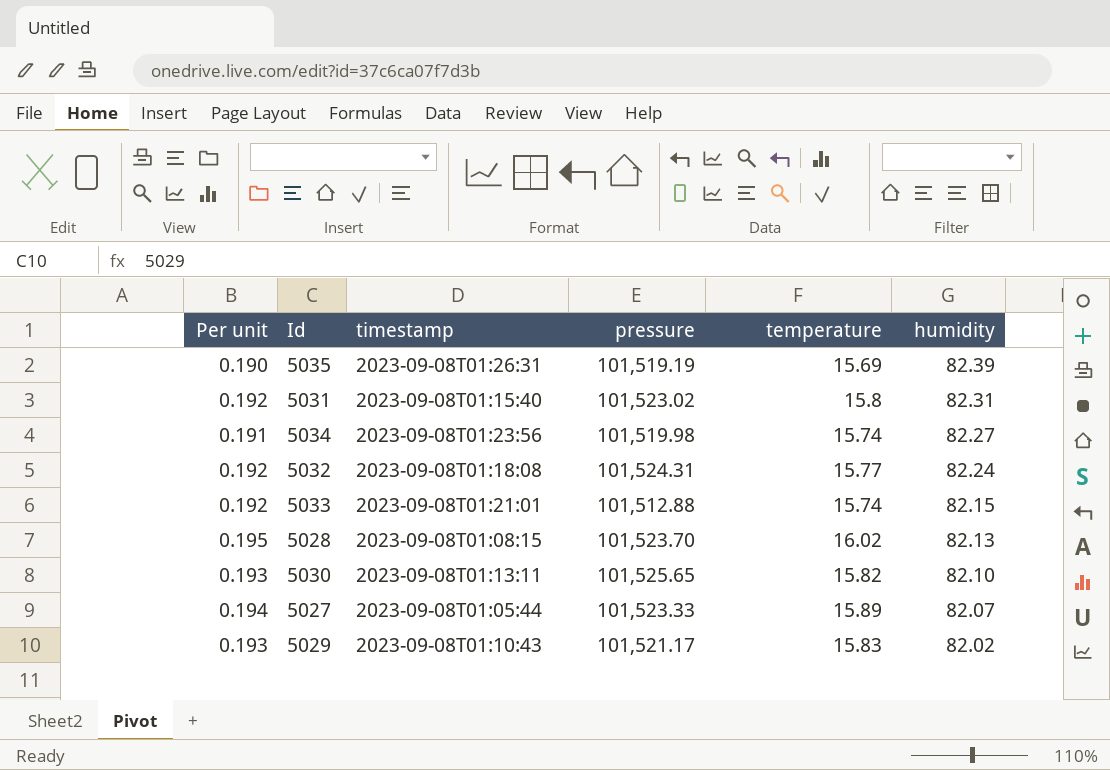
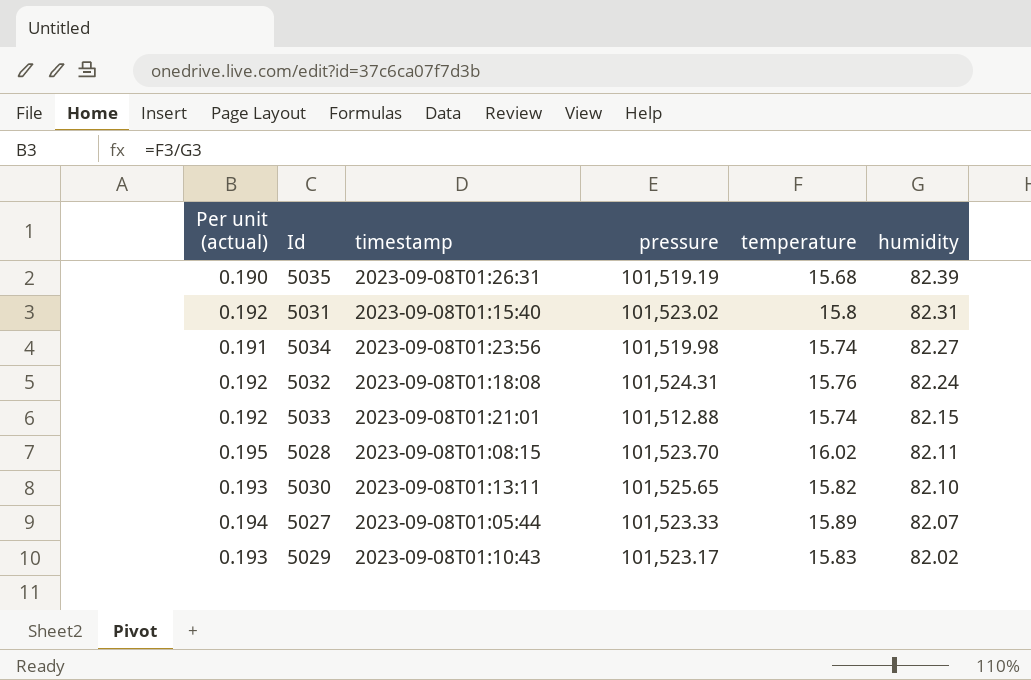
column name: Per unit -> Per unit (actual)
5035 | temperature: 15.69 -> 15.68
5032 | temperature: 15.77 -> 15.76
5028 | humidity: 82.13 -> 82.11
5029 | pressure: 101,521.17 -> 101,523.17

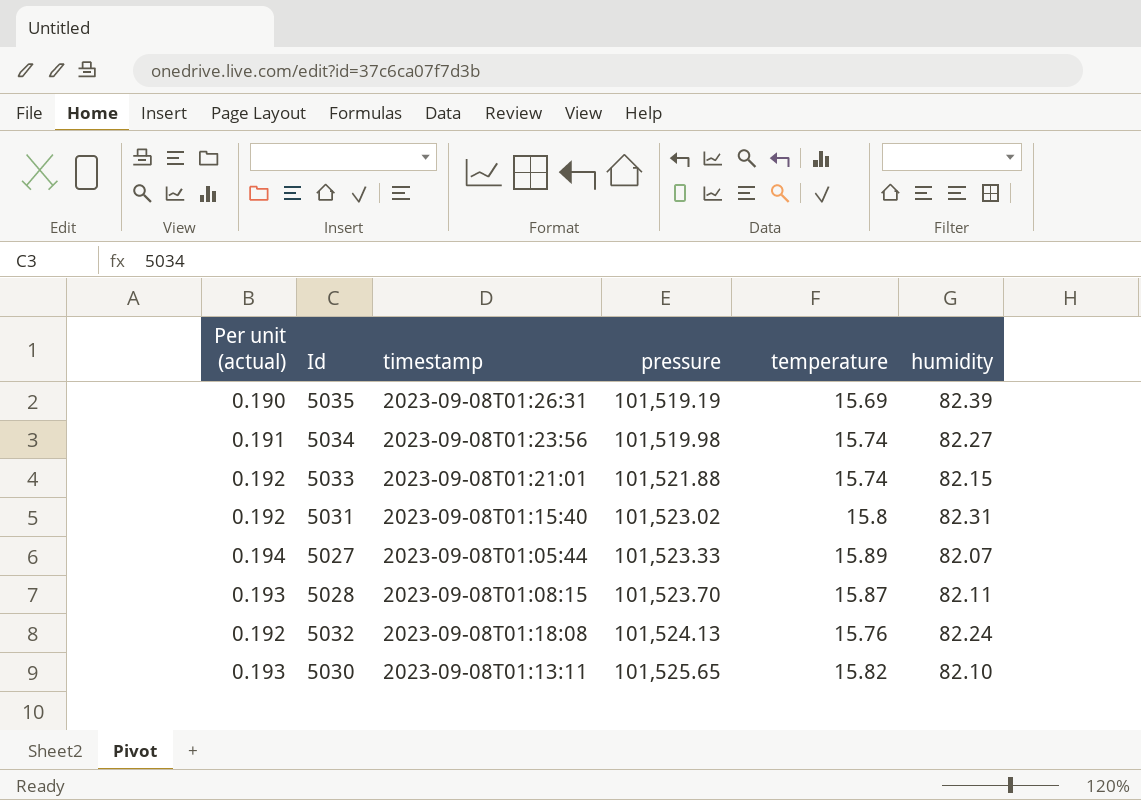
row order: humidity descending -> pressure ascending
row 5029: 0.193 | 2023-09-08T01:10:43 | 101,523.17 | 15.83 | 82.02 -> none
5035 | temperature: 15.68 -> 15.69
5033 | pressure: 101,512.88 -> 101,521.88
5028 | Per unit (actual): 0.195 -> 0.193
5028 | temperature: 16.02 -> 15.87
5032 | pressure: 101,524.31 -> 101,524.13

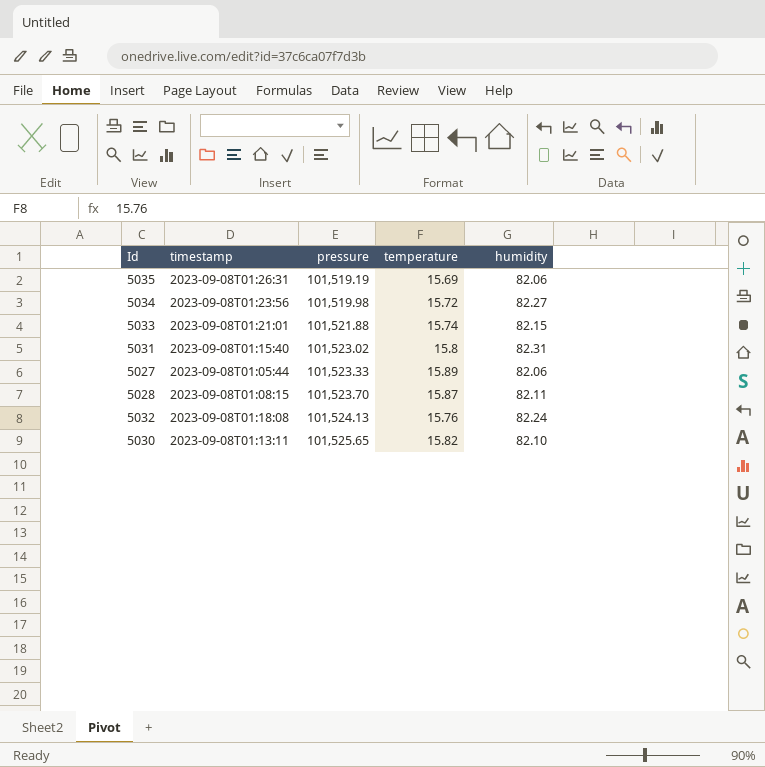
column Per unit (actual) | formula: [temperature] / [humidity] -> none
5035 | humidity: 82.39 -> 82.06
5034 | temperature: 15.74 -> 15.72
5027 | humidity: 82.07 -> 82.06

